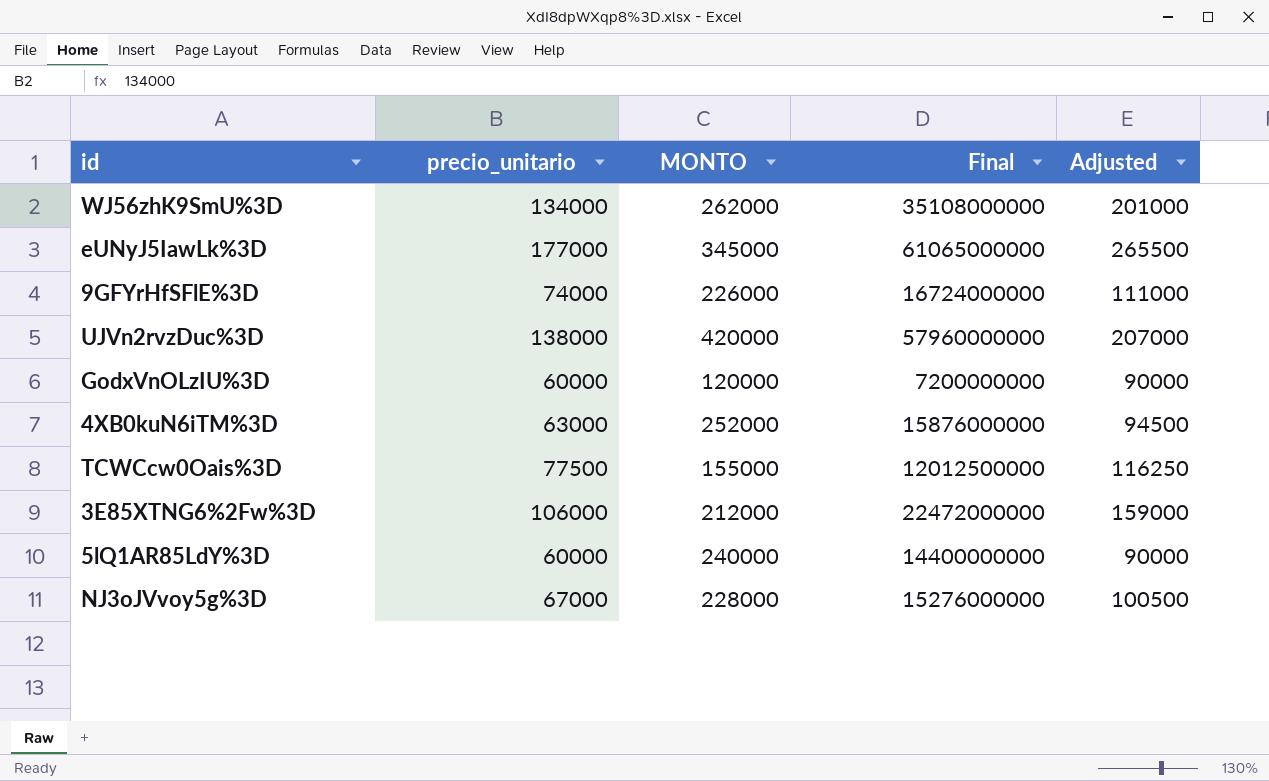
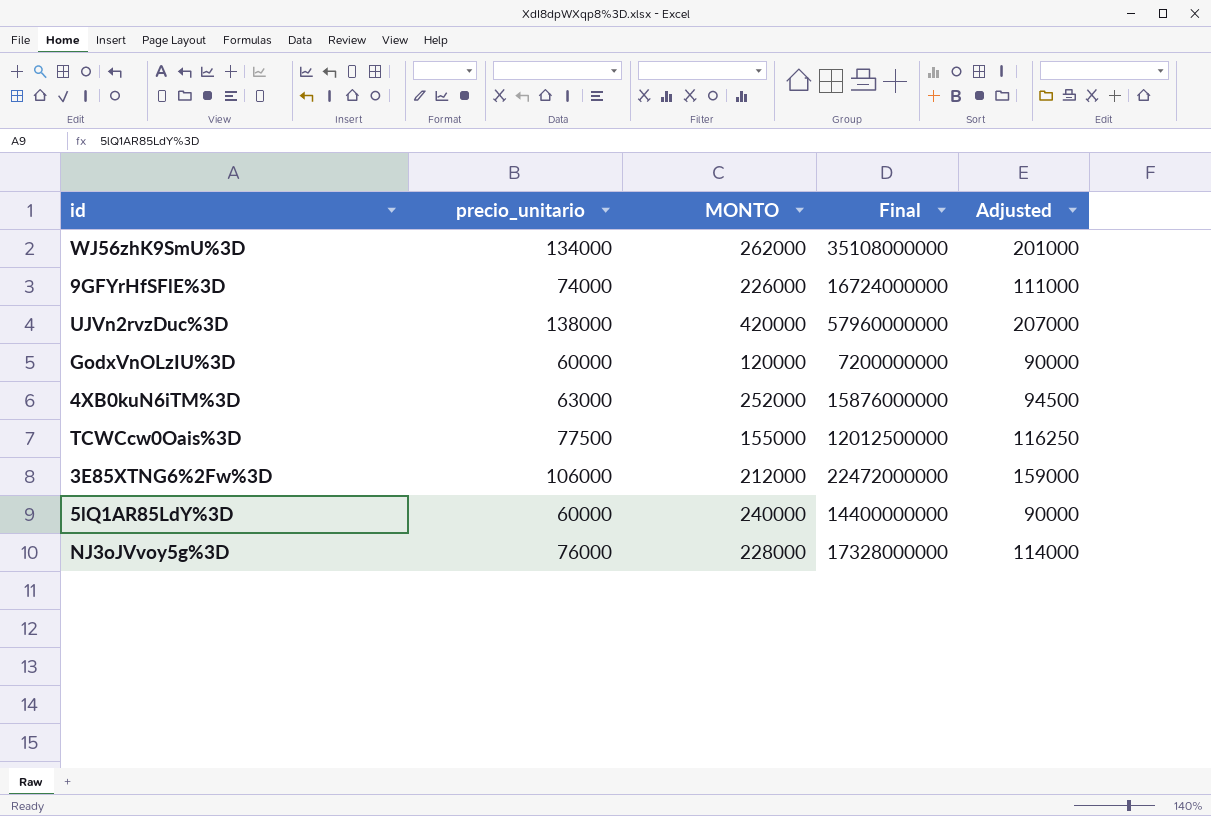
row eUNyJ5IawLk%3D: 177000 | 345000 | 61065000000 | 265500 -> none
NJ3oJVvoy5g%3D | precio_unitario: 67000 -> 76000
NJ3oJVvoy5g%3D | Final: 15276000000 -> 17328000000
NJ3oJVvoy5g%3D | Adjusted: 100500 -> 114000

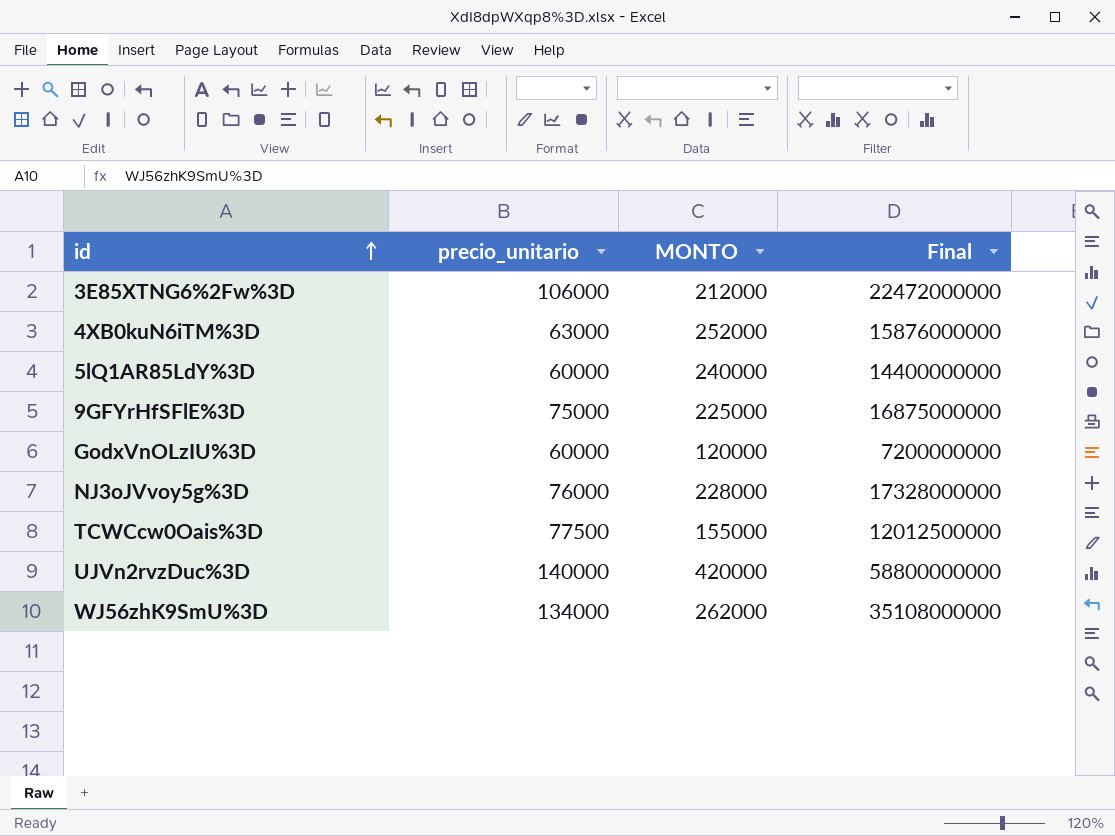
row order: none -> id ascending
column Adjusted | formula: [precio_unitario] * 1.5 -> none
9GFYrHfSFlE%3D | precio_unitario: 74000 -> 75000
9GFYrHfSFlE%3D | MONTO: 226000 -> 225000
9GFYrHfSFlE%3D | Final: 16724000000 -> 16875000000
UJVn2rvzDuc%3D | precio_unitario: 138000 -> 140000
UJVn2rvzDuc%3D | Final: 57960000000 -> 58800000000

